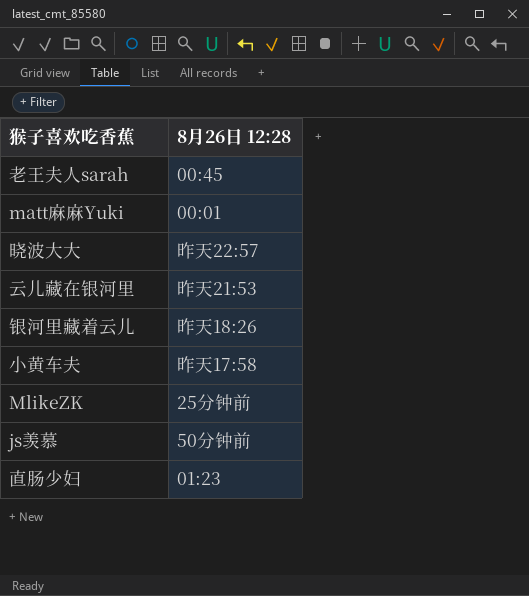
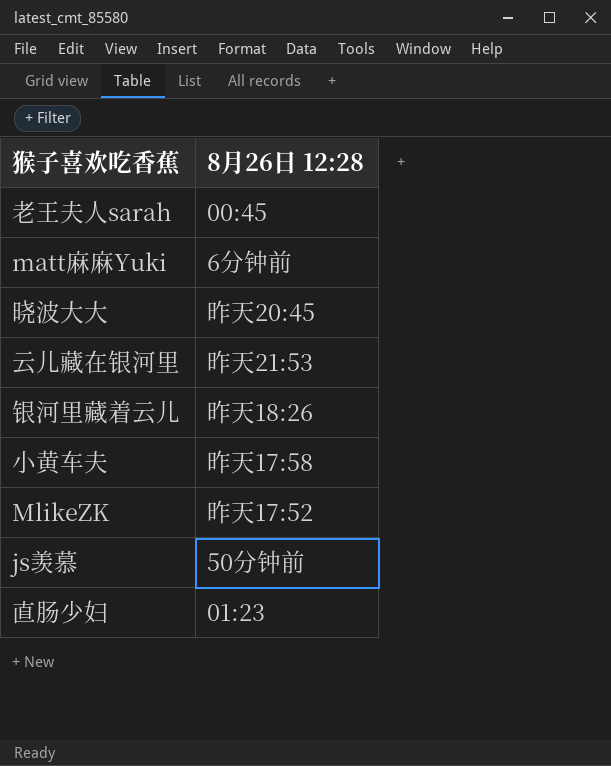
matt麻麻Yuki | 8月26日 12:28: 00:01 -> 6分钟前
晓波大大 | 8月26日 12:28: 昨天22:57 -> 昨天20:45
MlikeZK | 8月26日 12:28: 25分钟前 -> 昨天17:52

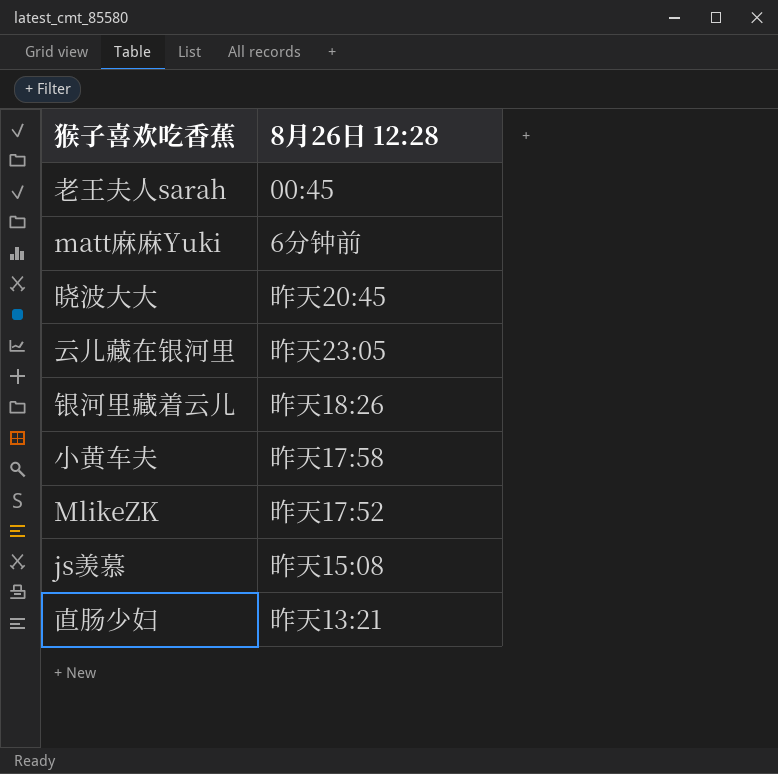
云儿藏在银河里 | 8月26日 12:28: 昨天21:53 -> 昨天23:05
js羡慕 | 8月26日 12:28: 50分钟前 -> 昨天15:08
直肠少妇 | 8月26日 12:28: 01:23 -> 昨天13:21

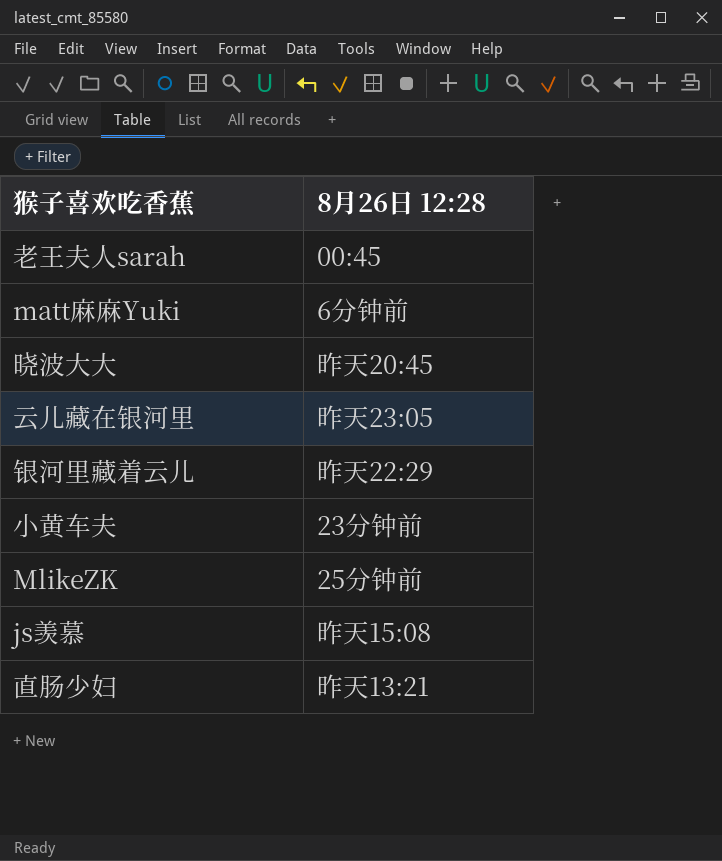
银河里藏着云儿 | 8月26日 12:28: 昨天18:26 -> 昨天22:29
小黄车夫 | 8月26日 12:28: 昨天17:58 -> 23分钟前
MlikeZK | 8月26日 12:28: 昨天17:52 -> 25分钟前

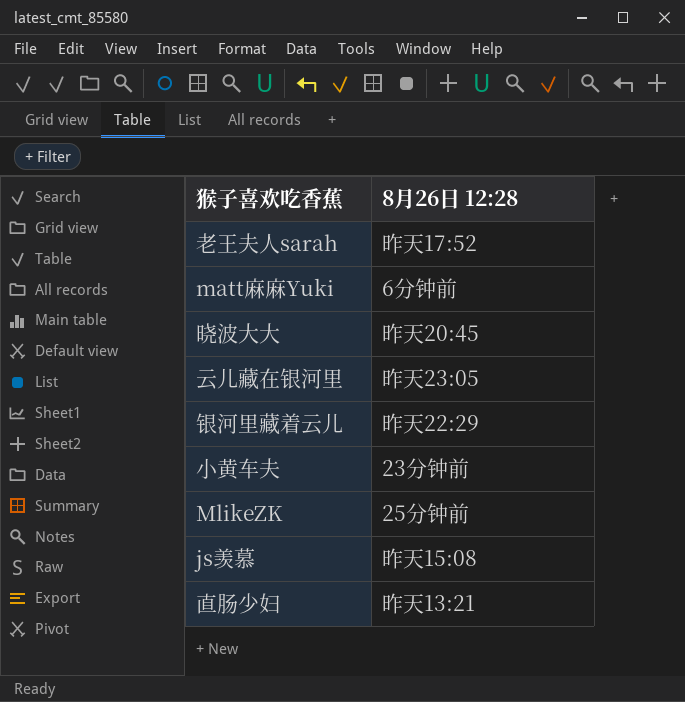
老王夫人sarah | 8月26日 12:28: 00:45 -> 昨天17:52

